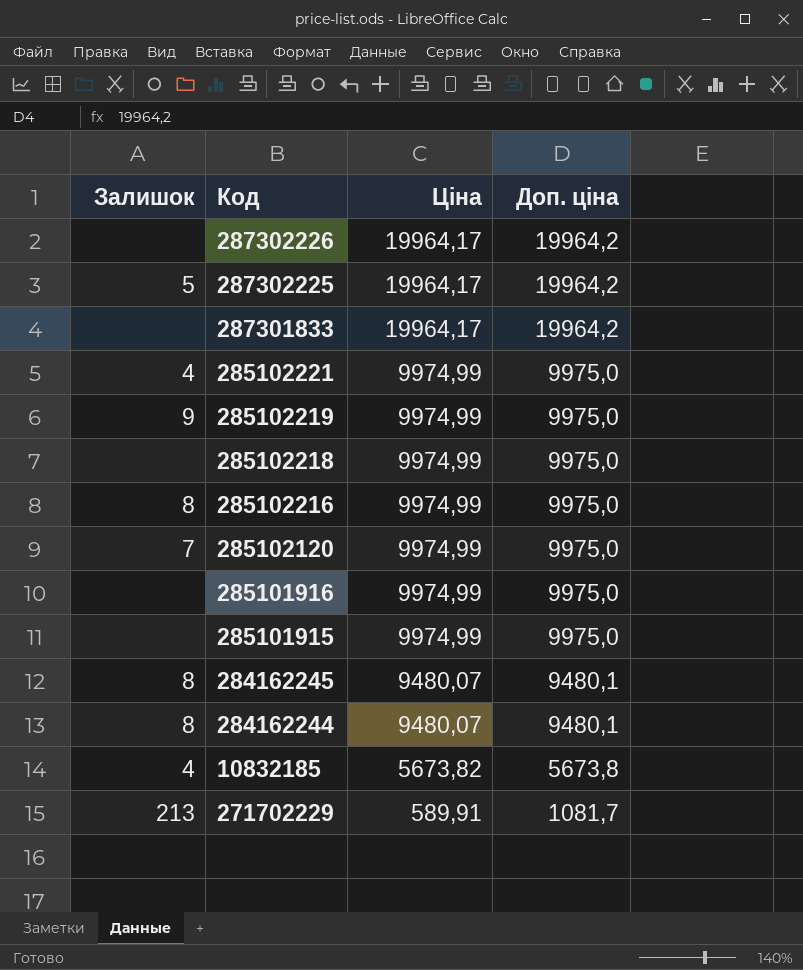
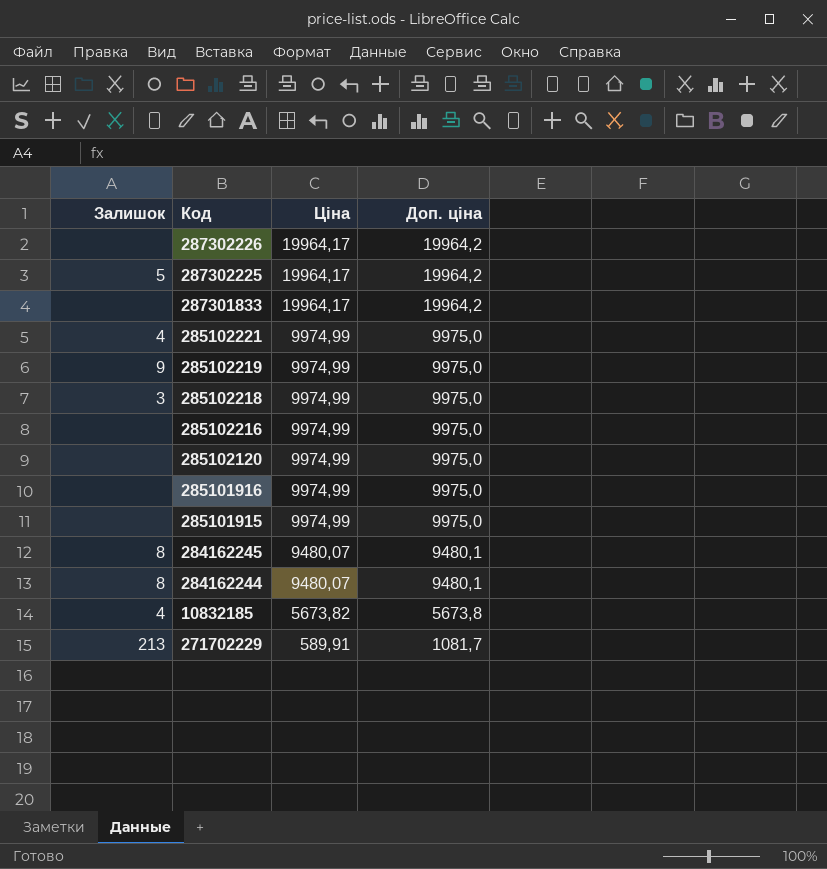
285102218 | Залишок: none -> 3
285102216 | Залишок: 8 -> none
285102120 | Залишок: 7 -> none

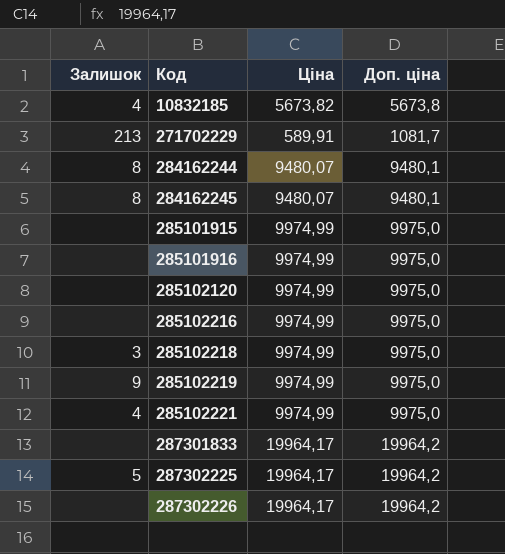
row order: Ціна descending -> Код ascending

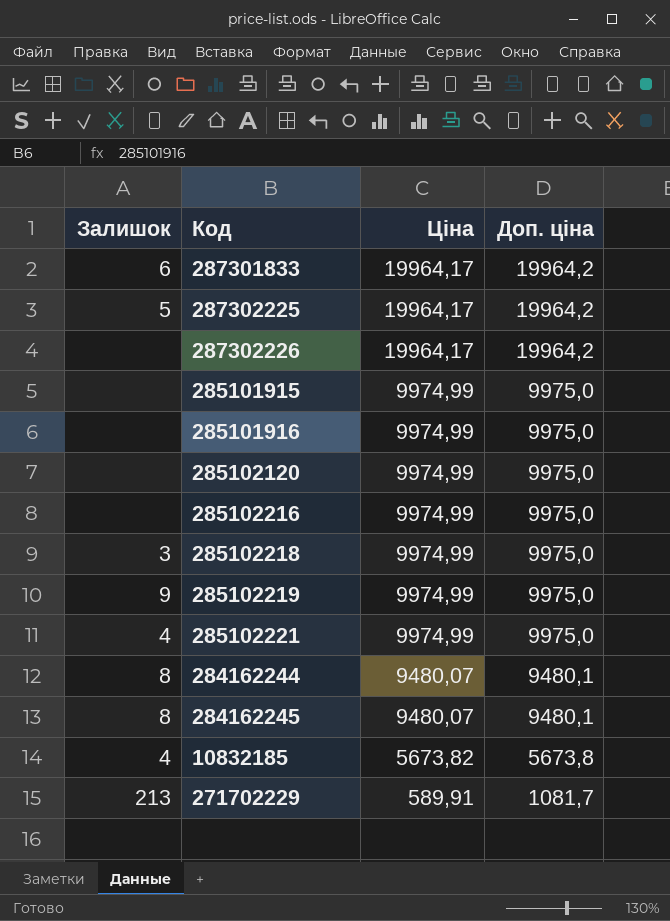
row order: Код ascending -> Ціна descending
287301833 | Залишок: none -> 6

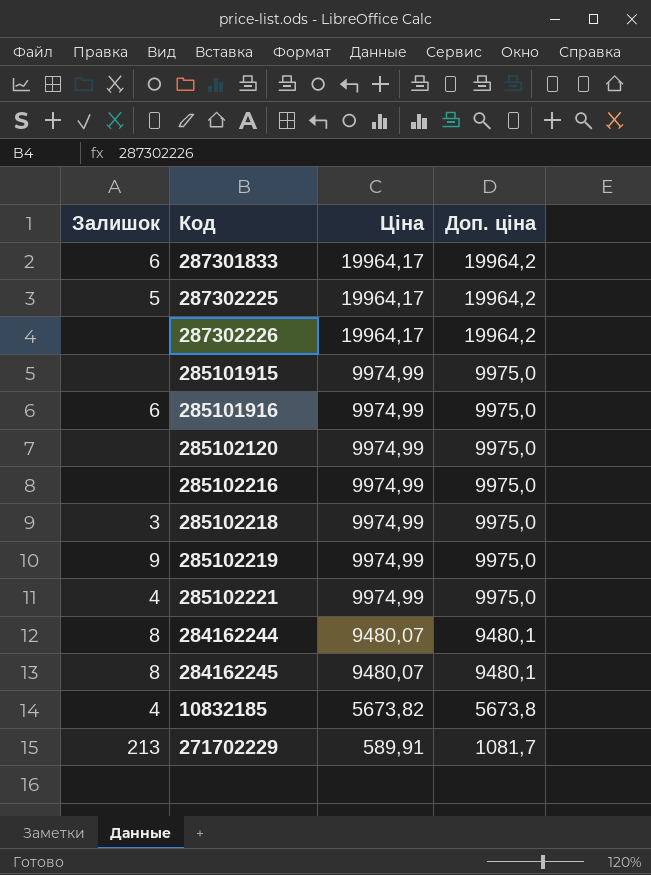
285101916 | Залишок: none -> 6

